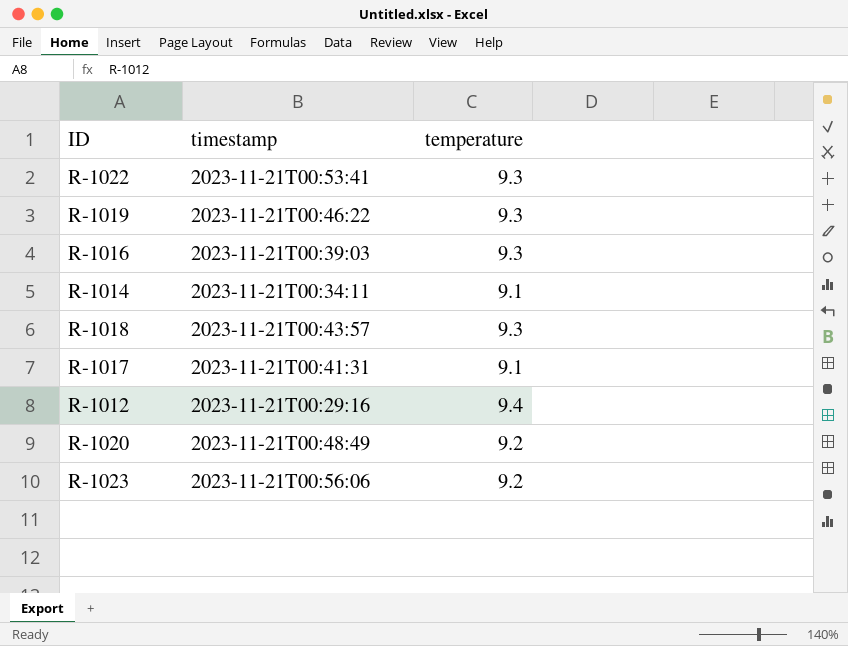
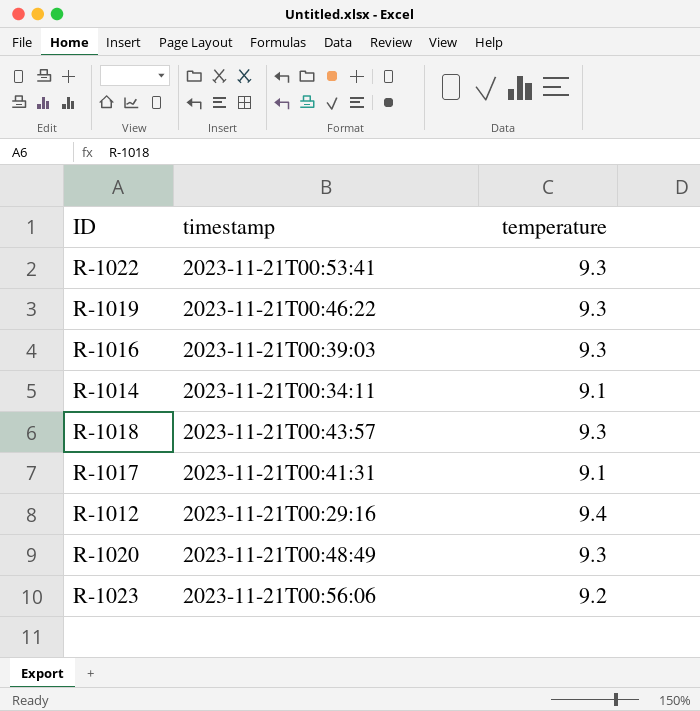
R-1020 | temperature: 9.2 -> 9.3

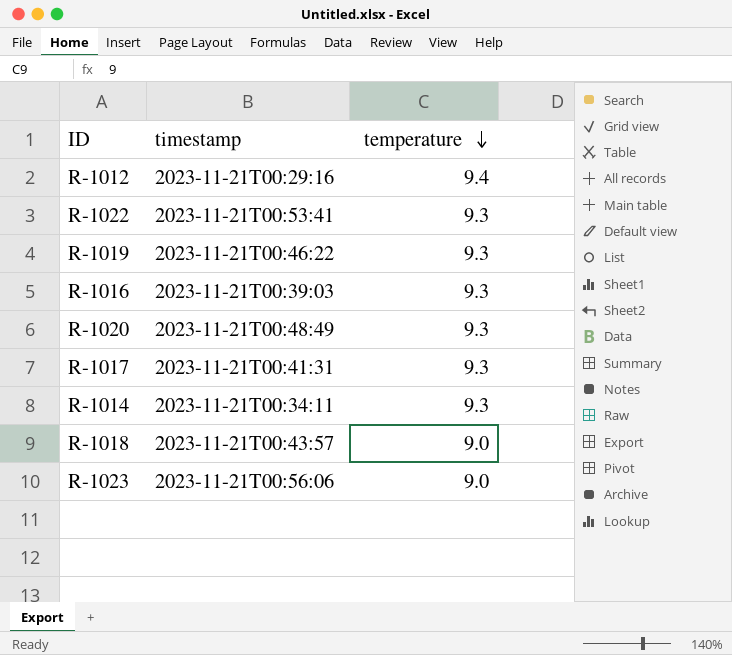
row order: none -> temperature descending
R-1017 | temperature: 9.1 -> 9.3
R-1014 | temperature: 9.1 -> 9.3
R-1018 | temperature: 9.3 -> 9.0
R-1023 | temperature: 9.2 -> 9.0

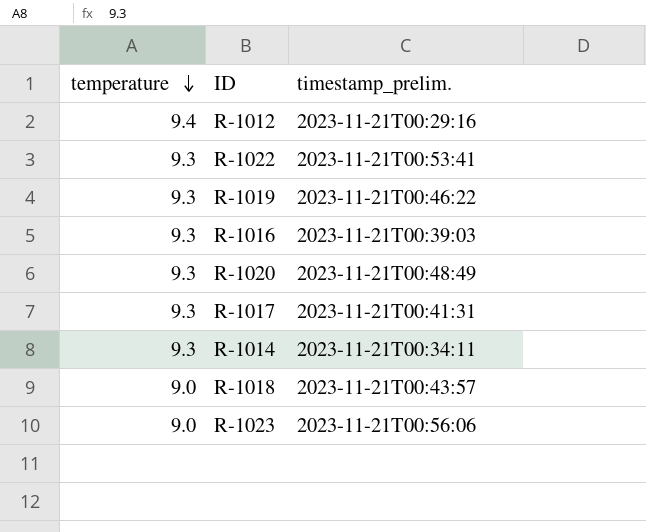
column temperature | position: 3 -> 1
column name: timestamp -> timestamp_prelim.

